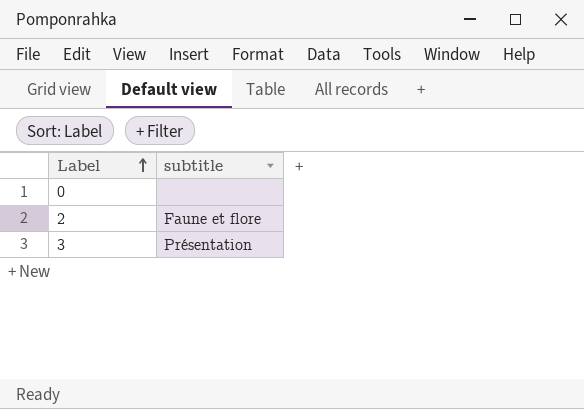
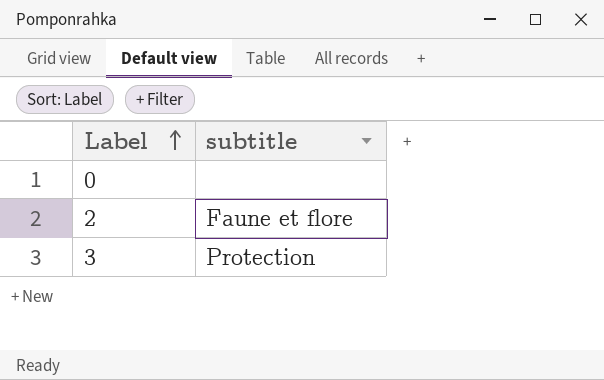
3 | subtitle: Présentation -> Protection

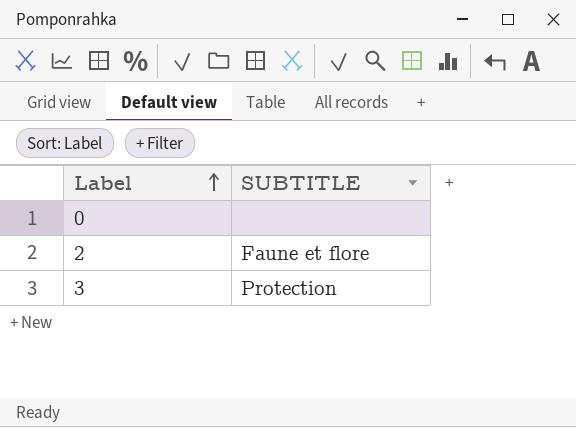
column name: subtitle -> SUBTITLE

